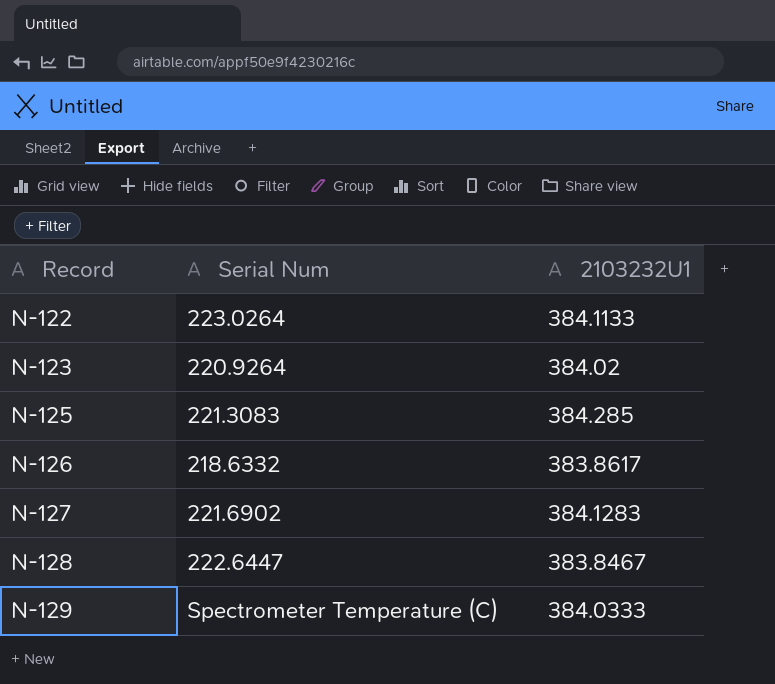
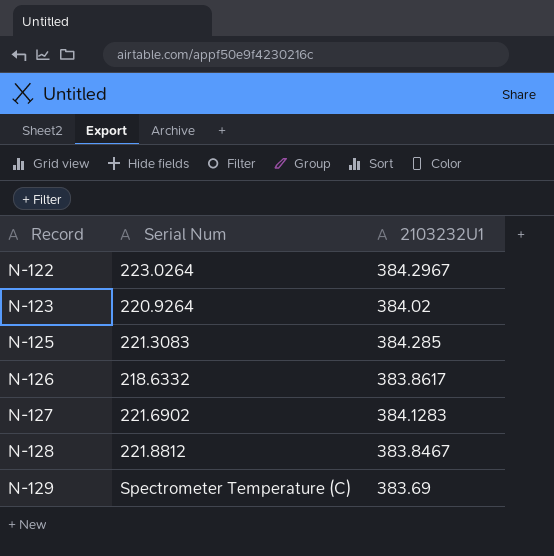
N-122 | 2103232U1: 384.1133 -> 384.2967
N-128 | Serial Num: 222.6447 -> 221.8812
N-129 | 2103232U1: 384.0333 -> 383.69

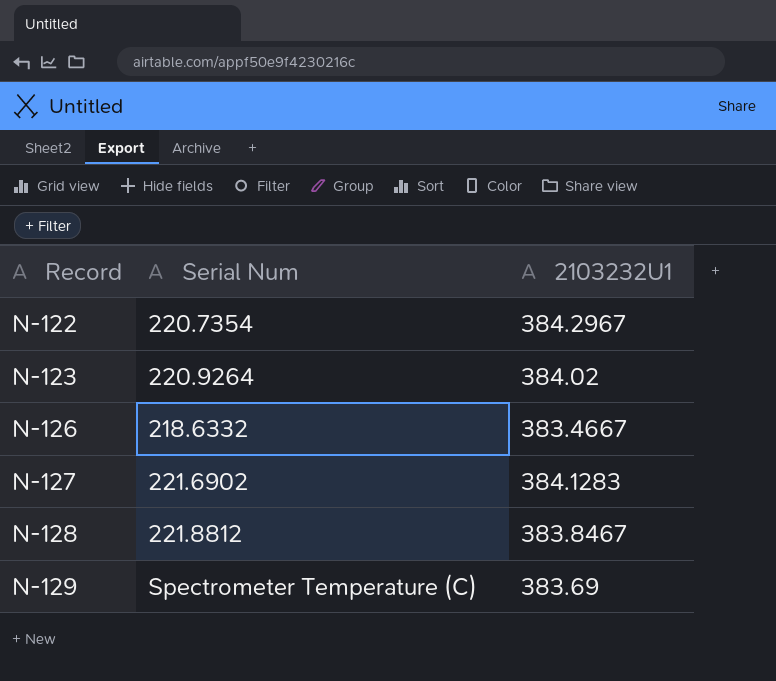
row N-125: 221.3083 | 384.285 -> none
N-122 | Serial Num: 223.0264 -> 220.7354
N-126 | 2103232U1: 383.8617 -> 383.4667

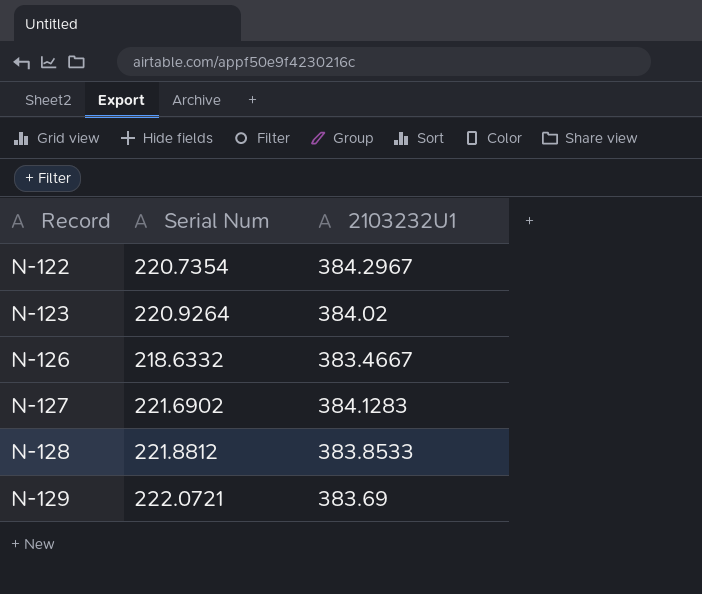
N-128 | 2103232U1: 383.8467 -> 383.8533
N-129 | Serial Num: Spectrometer Temperature (C) -> 222.0721

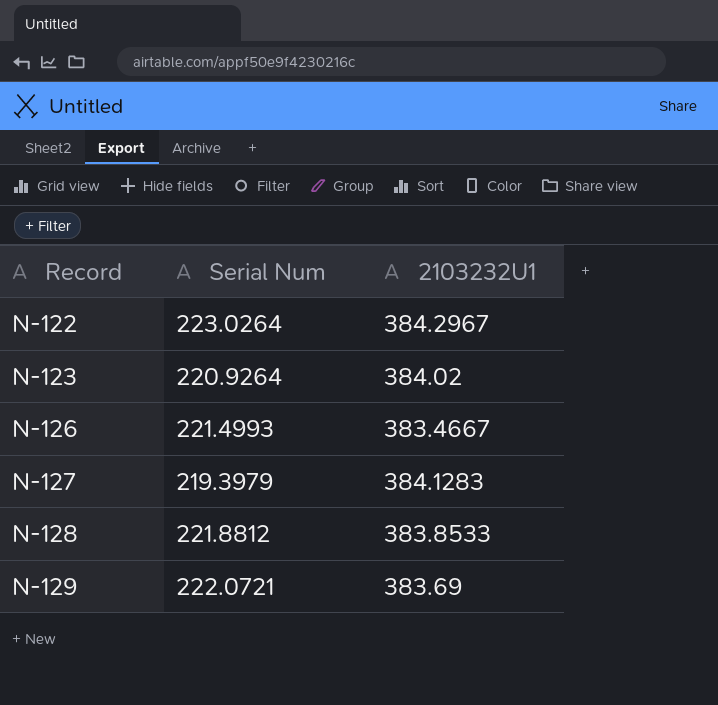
N-122 | Serial Num: 220.7354 -> 223.0264
N-126 | Serial Num: 218.6332 -> 221.4993
N-127 | Serial Num: 221.6902 -> 219.3979

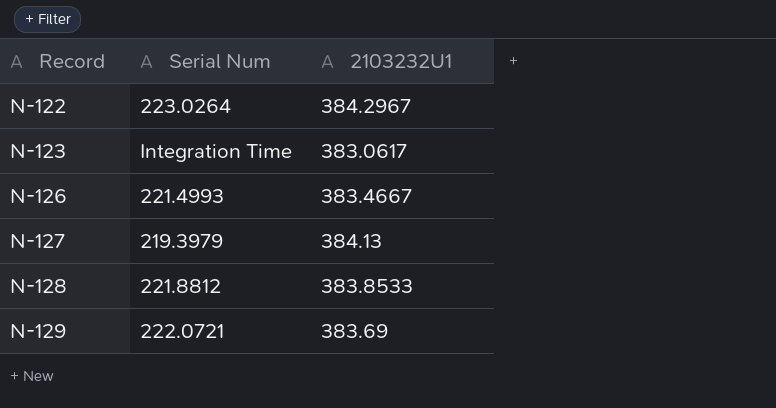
N-123 | Serial Num: 220.9264 -> Integration Time
N-123 | 2103232U1: 384.02 -> 383.0617
N-127 | 2103232U1: 384.1283 -> 384.13

